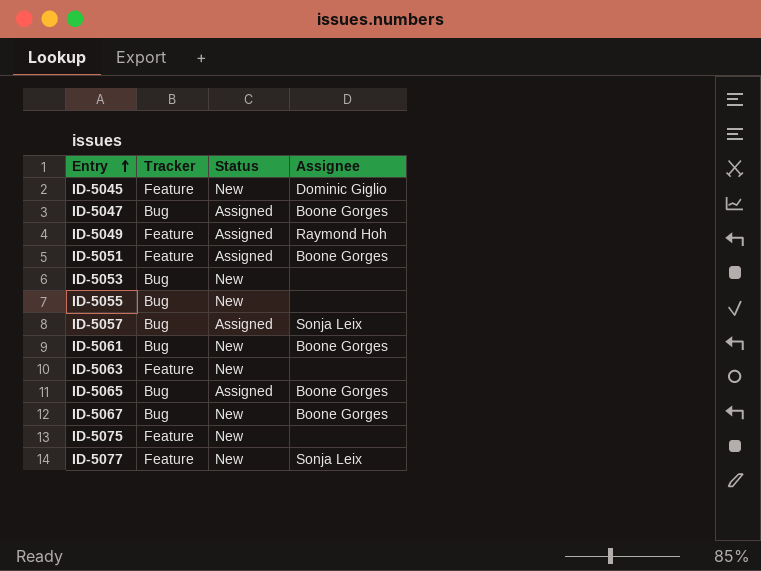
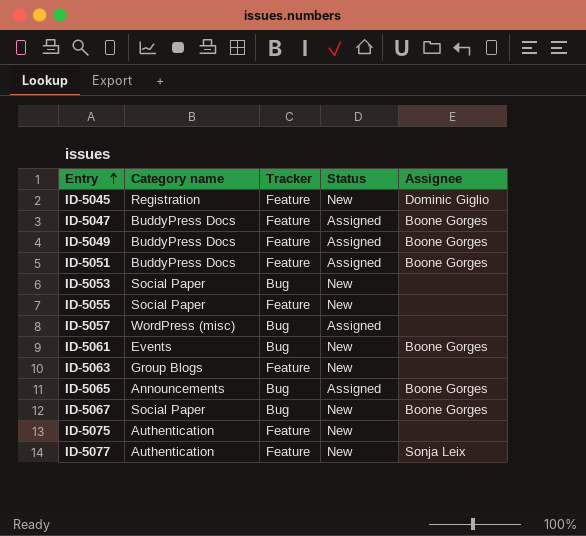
column Category name | position: none -> 2
ID-5047 | Tracker: Bug -> Feature
ID-5049 | Assignee: Raymond Hoh -> Boone Gorges
ID-5055 | Tracker: Bug -> Feature
ID-5057 | Assignee: Sonja Leix -> none

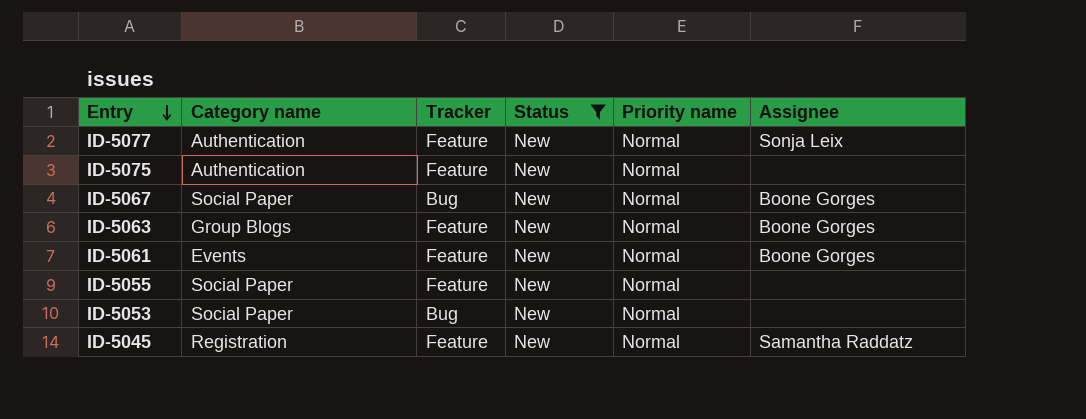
filter: none -> Status = New
row order: Entry ascending -> Entry descending
column Priority name | position: none -> 5
ID-5063 | Assignee: none -> Boone Gorges
ID-5061 | Tracker: Bug -> Feature
ID-5045 | Assignee: Dominic Giglio -> Samantha Raddatz

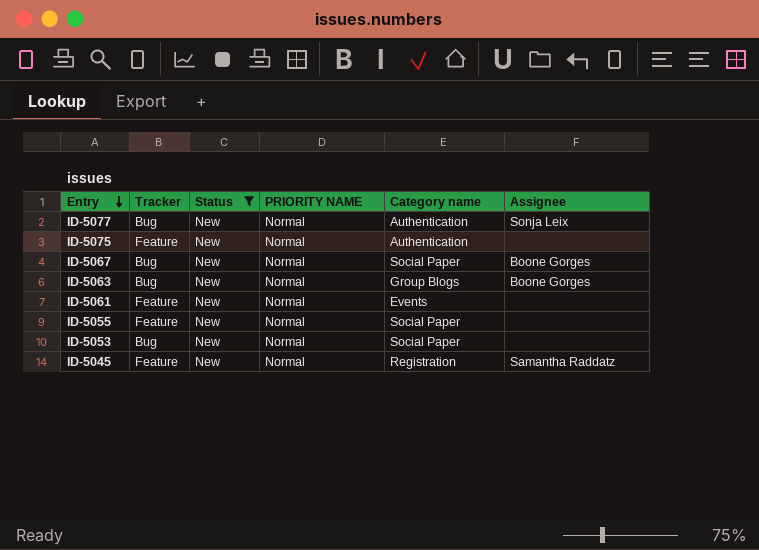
column name: Priority name -> PRIORITY NAME
column Category name | position: 2 -> 5
ID-5077 | Tracker: Feature -> Bug
ID-5063 | Tracker: Feature -> Bug
ID-5061 | Assignee: Boone Gorges -> none

